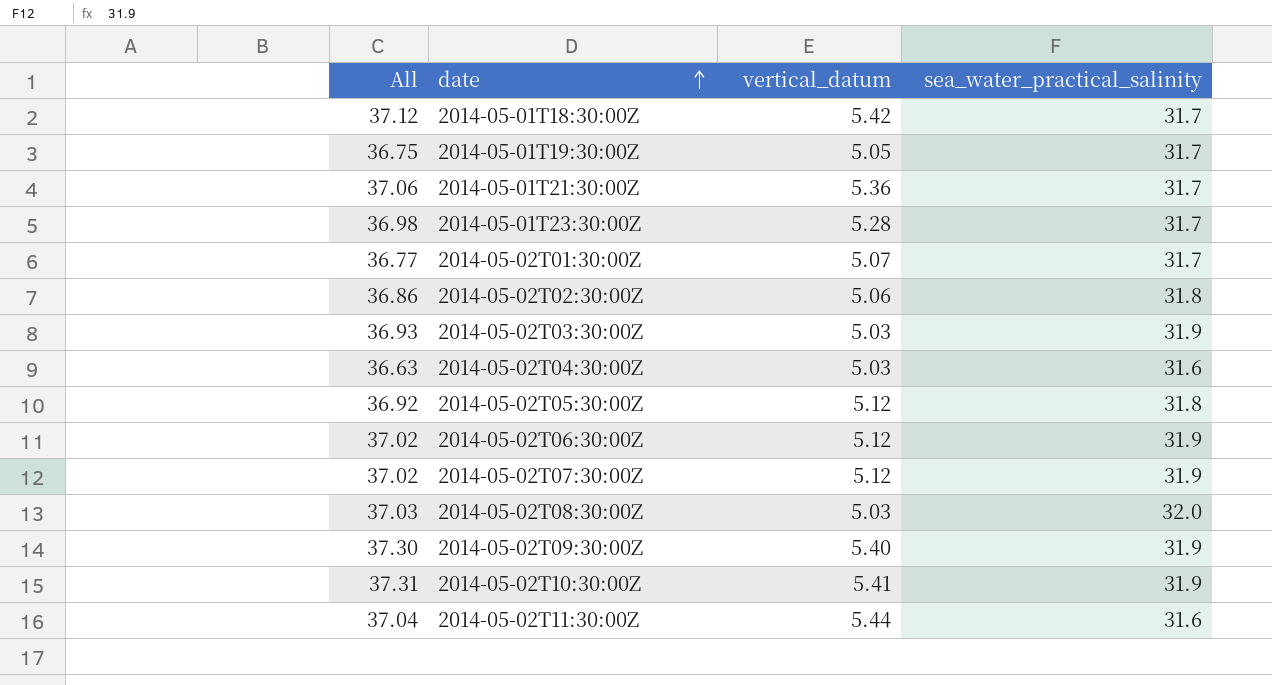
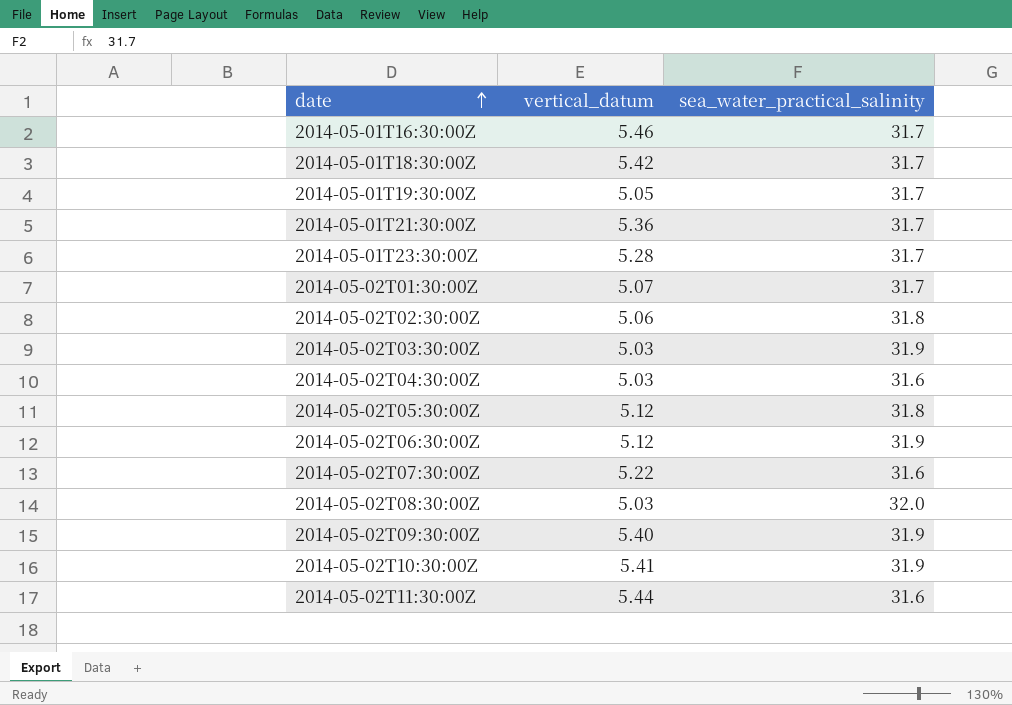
column All | formula: [vertical_datum] + [sea_water_practical_salinity] -> none
row 2014-05-01T16:30:00Z: none -> 5.46 | 31.7
2014-05-02T07:30:00Z | vertical_datum: 5.12 -> 5.22
2014-05-02T07:30:00Z | sea_water_practical_salinity: 31.9 -> 31.6

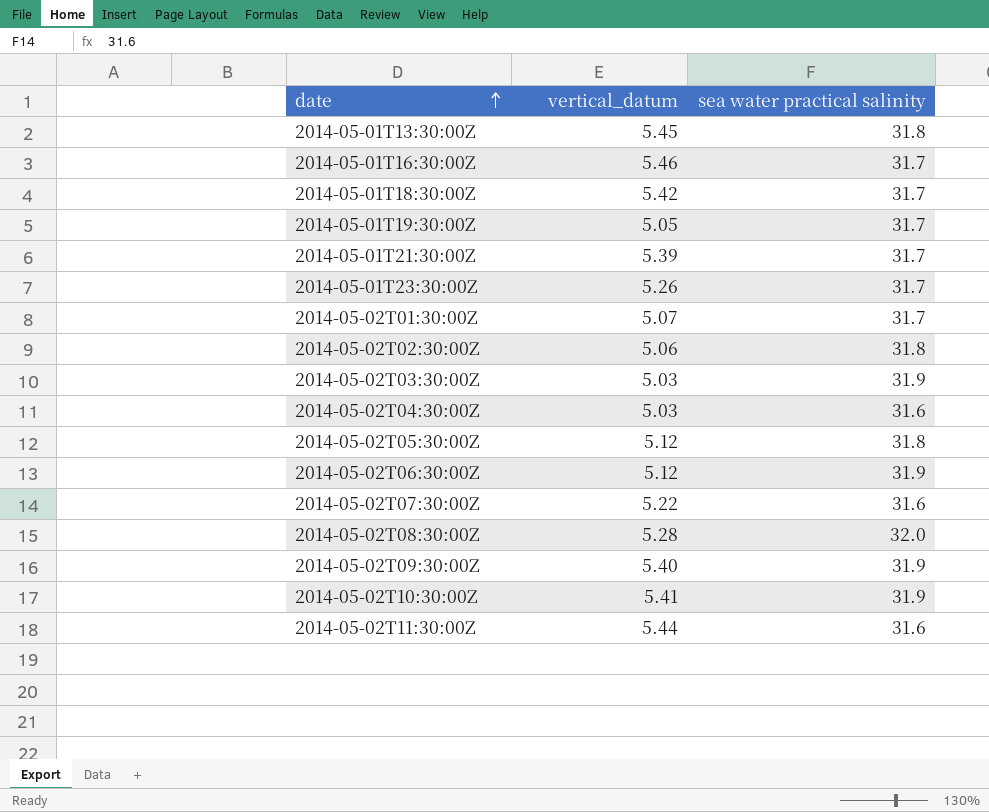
column name: sea_water_practical_salinity -> sea water practical salinity
row 2014-05-01T13:30:00Z: none -> 5.45 | 31.8
2014-05-01T21:30:00Z | vertical_datum: 5.36 -> 5.39
2014-05-01T23:30:00Z | vertical_datum: 5.28 -> 5.26
2014-05-02T08:30:00Z | vertical_datum: 5.03 -> 5.28

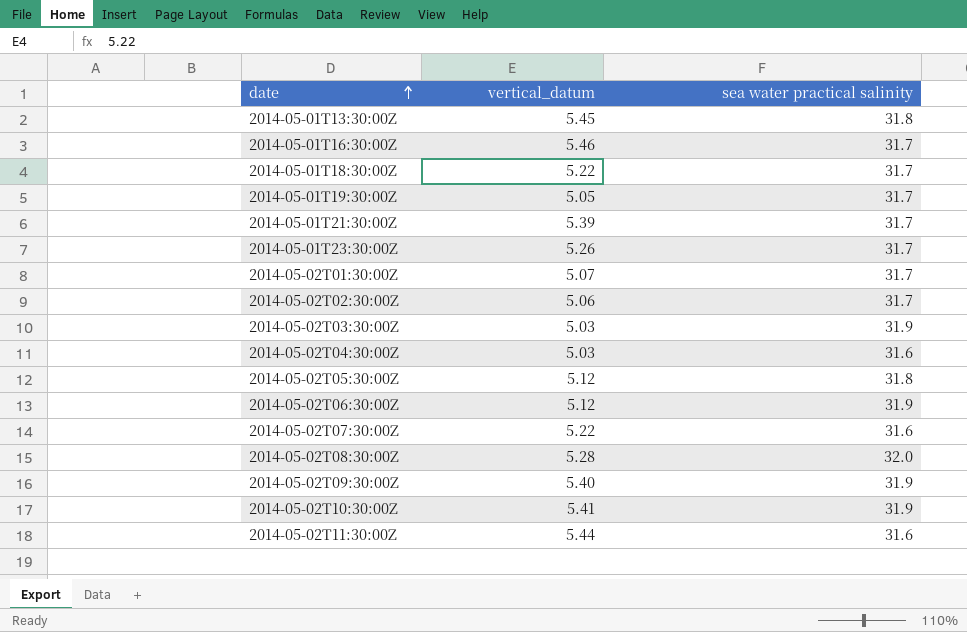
2014-05-01T18:30:00Z | vertical_datum: 5.42 -> 5.22
2014-05-02T02:30:00Z | sea water practical salinity: 31.8 -> 31.7

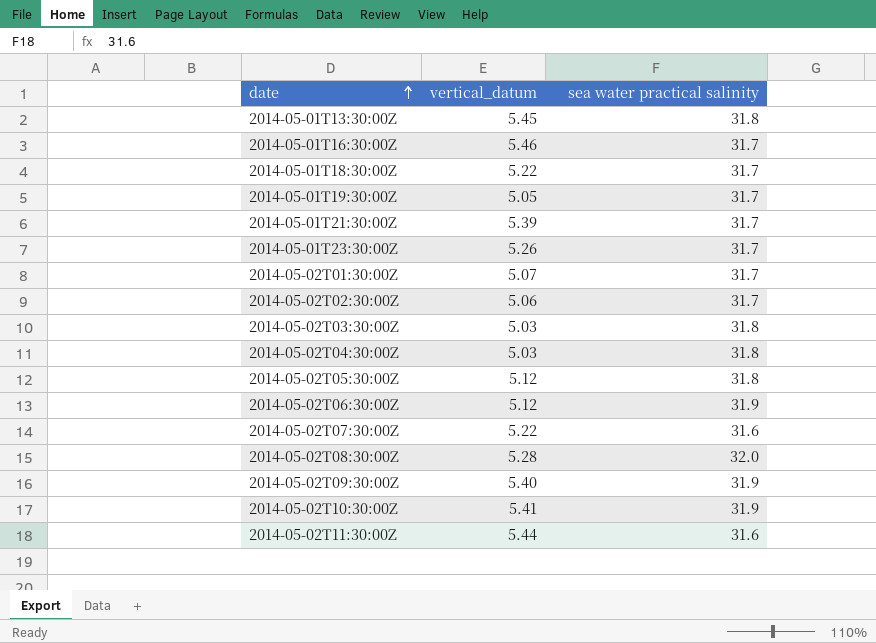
2014-05-02T03:30:00Z | sea water practical salinity: 31.9 -> 31.8
2014-05-02T04:30:00Z | sea water practical salinity: 31.6 -> 31.8

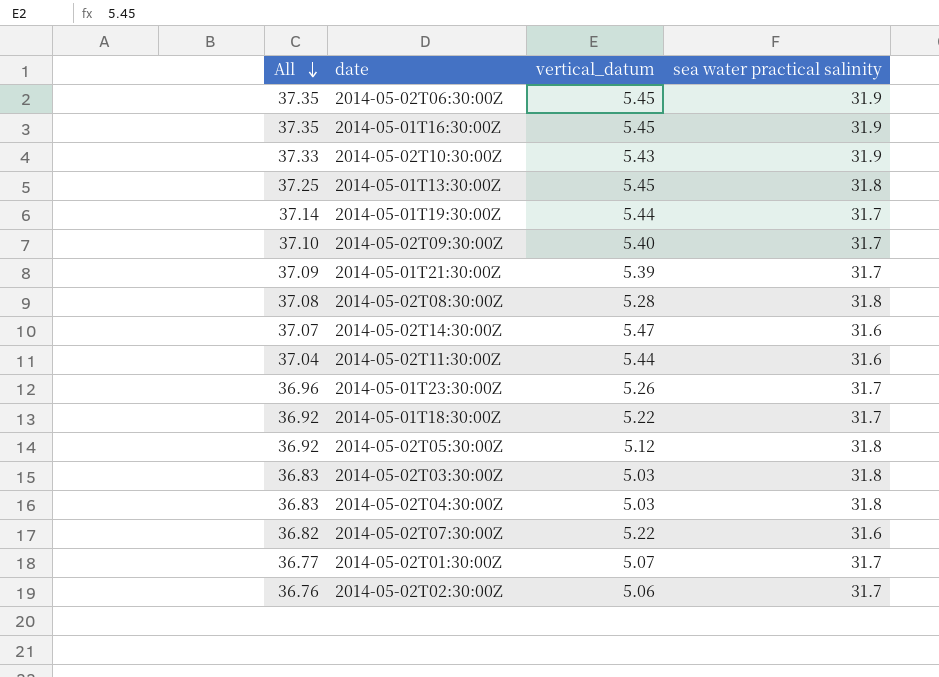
row order: date ascending -> All descending
column All | formula: none -> [vertical_datum] + [sea water practical salinity]
2014-05-02T06:30:00Z | vertical_datum: 5.12 -> 5.45
2014-05-01T16:30:00Z | vertical_datum: 5.46 -> 5.45
2014-05-01T16:30:00Z | sea water practical salinity: 31.7 -> 31.9
2014-05-02T10:30:00Z | vertical_datum: 5.41 -> 5.43
2014-05-01T19:30:00Z | vertical_datum: 5.05 -> 5.44
2014-05-02T09:30:00Z | sea water practical salinity: 31.9 -> 31.7
2014-05-02T08:30:00Z | sea water practical salinity: 32.0 -> 31.8
row 2014-05-02T14:30:00Z: none -> 37.07 | 5.47 | 31.6

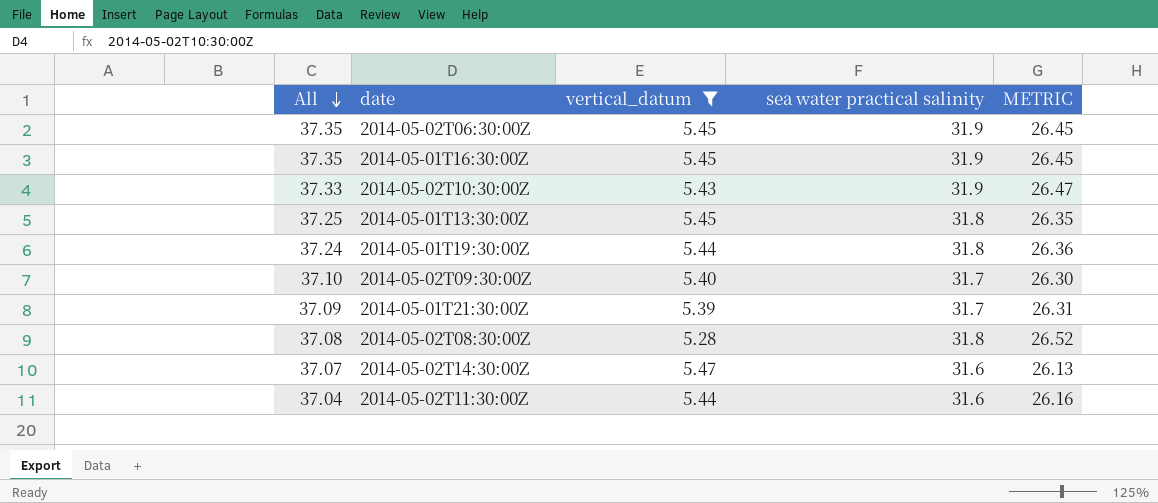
filter: none -> vertical_datum >= 5.28
column METRIC | formula: none -> [sea water practical salinity] - [vertical_datum]
2014-05-01T19:30:00Z | All: 37.14 -> 37.24
2014-05-01T19:30:00Z | sea water practical salinity: 31.7 -> 31.8

